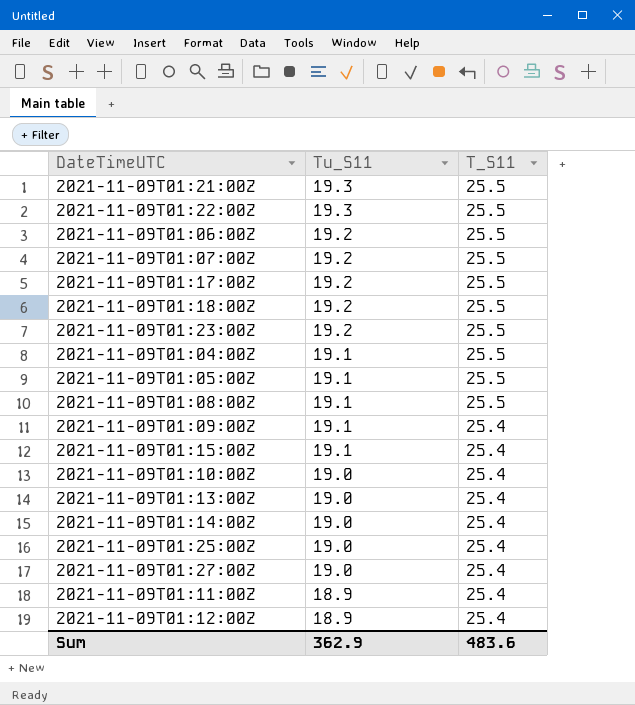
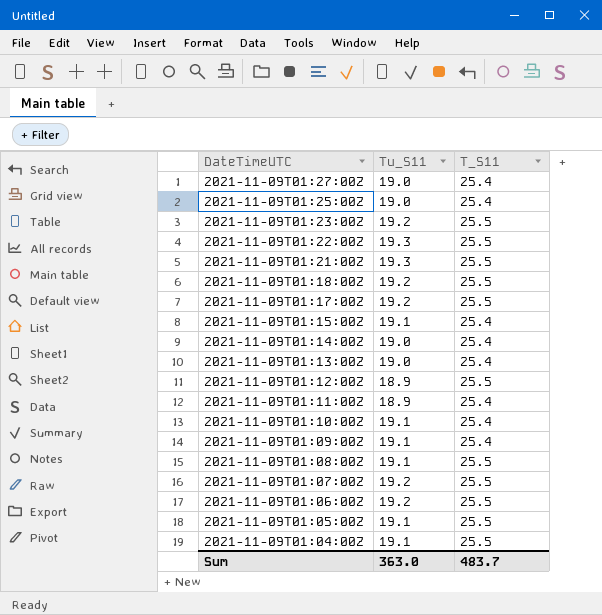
row order: Tu_S11 descending -> DateTimeUTC descending
2021-11-09T01:12:00Z | T_S11: 25.4 -> 25.5
2021-11-09T01:10:00Z | Tu_S11: 19.0 -> 19.1
Sum | Tu_S11: 362.9 -> 363.0
Sum | T_S11: 483.6 -> 483.7

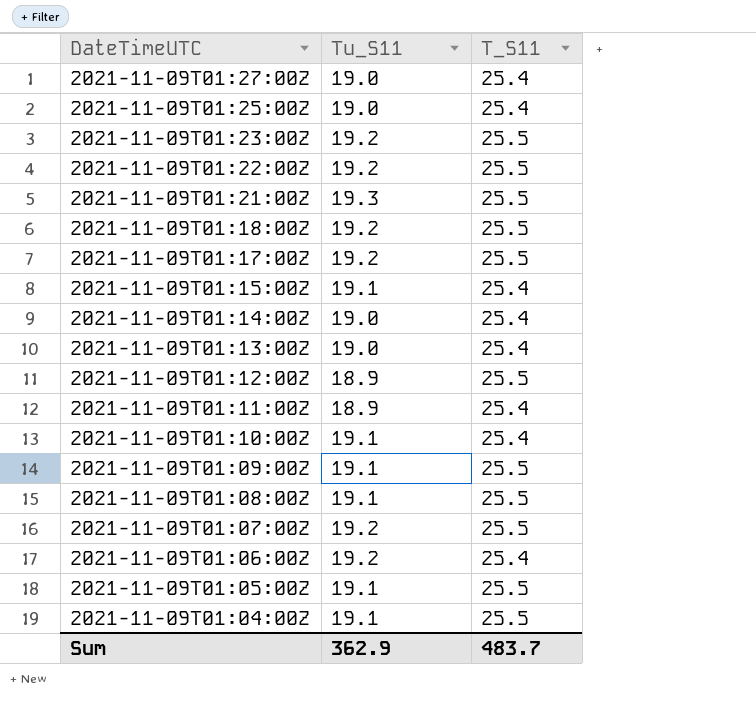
2021-11-09T01:22:00Z | Tu_S11: 19.3 -> 19.2
2021-11-09T01:09:00Z | T_S11: 25.4 -> 25.5
2021-11-09T01:06:00Z | T_S11: 25.5 -> 25.4
Sum | Tu_S11: 363.0 -> 362.9

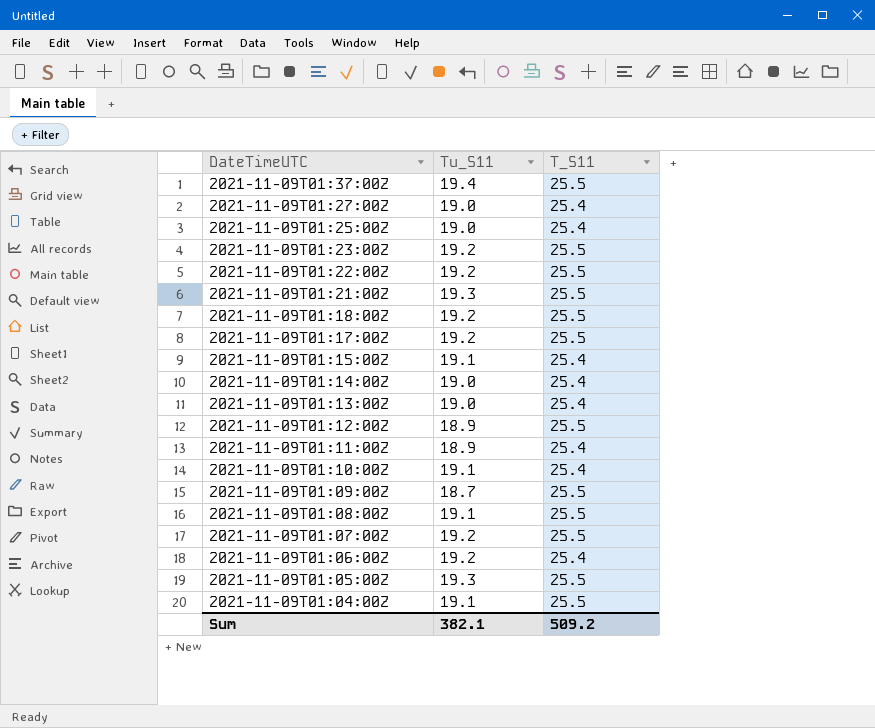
row 2021-11-09T01:37:00Z: none -> 19.4 | 25.5
2021-11-09T01:09:00Z | Tu_S11: 19.1 -> 18.7
2021-11-09T01:05:00Z | Tu_S11: 19.1 -> 19.3
Sum | Tu_S11: 362.9 -> 382.1
Sum | T_S11: 483.7 -> 509.2

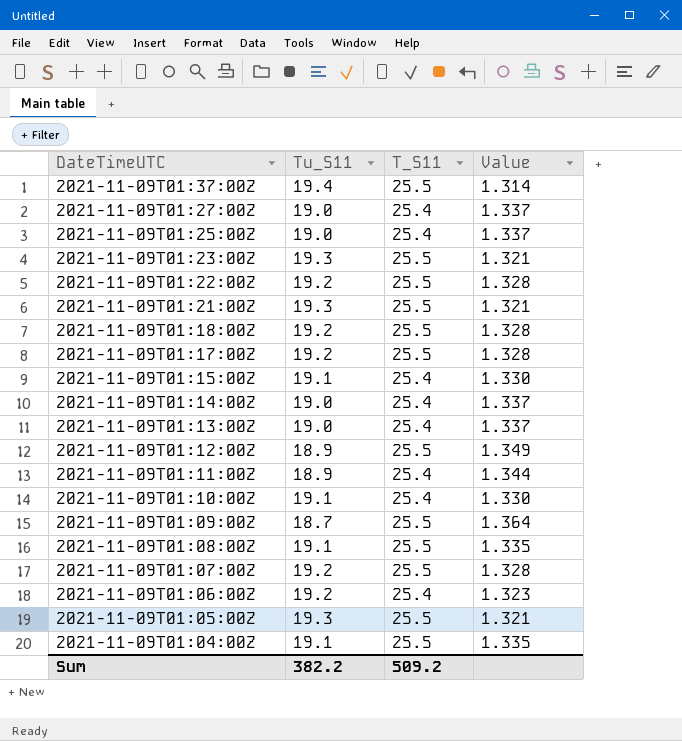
column Value | formula: none -> [T_S11] / [Tu_S11]
2021-11-09T01:23:00Z | Tu_S11: 19.2 -> 19.3
Sum | Tu_S11: 382.1 -> 382.2

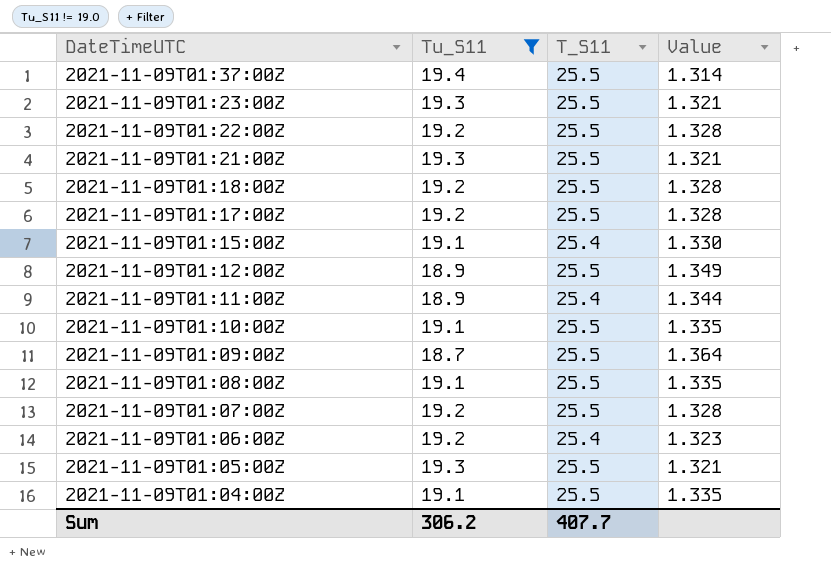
filter: none -> Tu_S11 != 19.0
2021-11-09T01:10:00Z | T_S11: 25.4 -> 25.5
2021-11-09T01:10:00Z | Value: 1.330 -> 1.335
Sum | Tu_S11: 382.2 -> 306.2
Sum | T_S11: 509.2 -> 407.7

